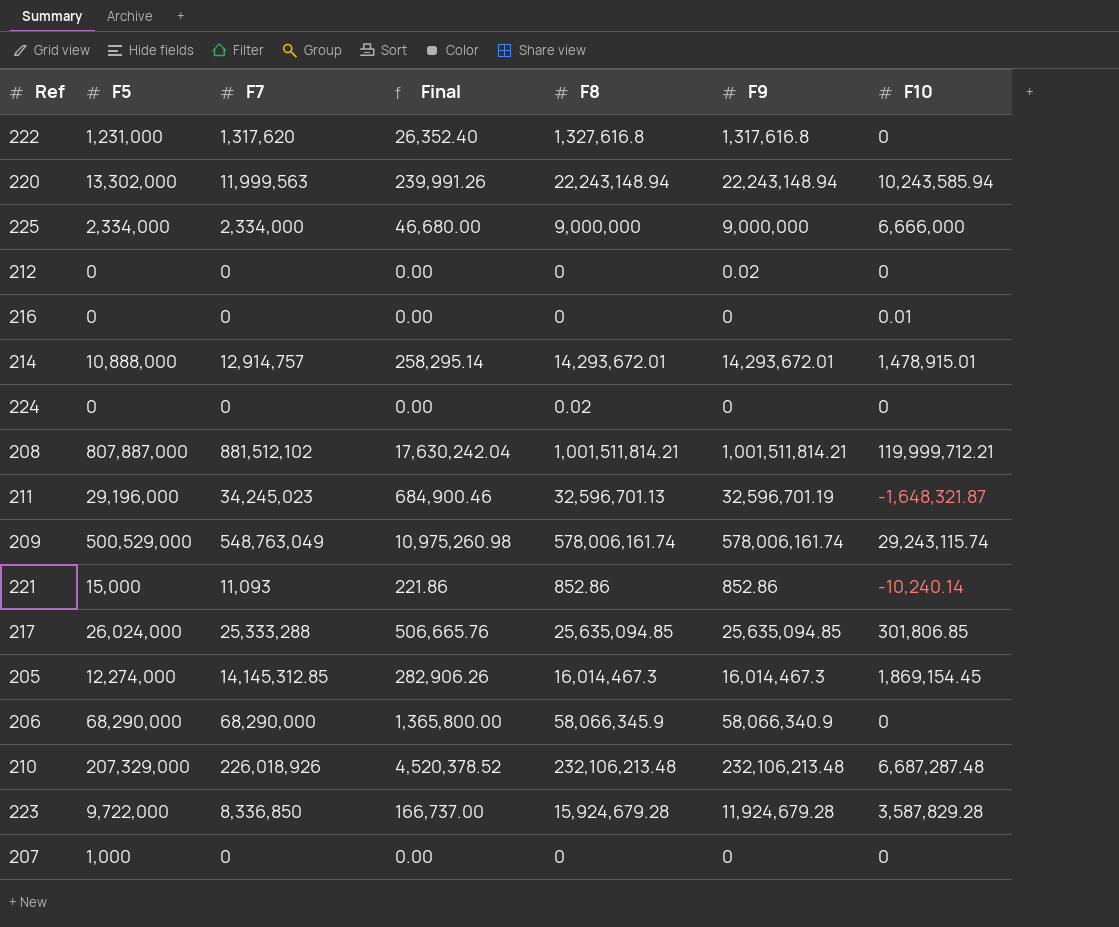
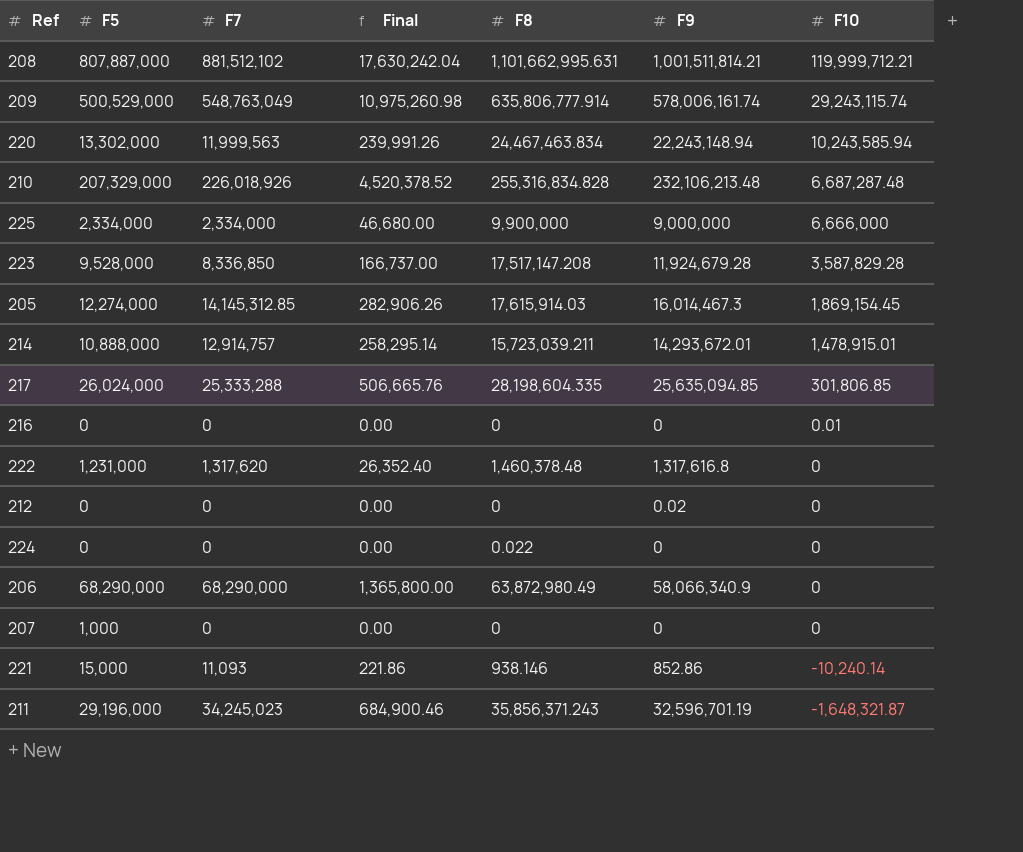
row order: none -> F10 descending
208 | F8: 1,001,511,814.21 -> 1,101,662,995.631
209 | F8: 578,006,161.74 -> 635,806,777.914
220 | F8: 22,243,148.94 -> 24,467,463.834
210 | F8: 232,106,213.48 -> 255,316,834.828
225 | F8: 9,000,000 -> 9,900,000
223 | F5: 9,722,000 -> 9,528,000
223 | F8: 15,924,679.28 -> 17,517,147.208
205 | F8: 16,014,467.3 -> 17,615,914.03
214 | F8: 14,293,672.01 -> 15,723,039.211
217 | F8: 25,635,094.85 -> 28,198,604.335
222 | F8: 1,327,616.8 -> 1,460,378.48
224 | F8: 0.02 -> 0.022
206 | F8: 58,066,345.9 -> 63,872,980.49
221 | F8: 852.86 -> 938.146
211 | F8: 32,596,701.13 -> 35,856,371.243

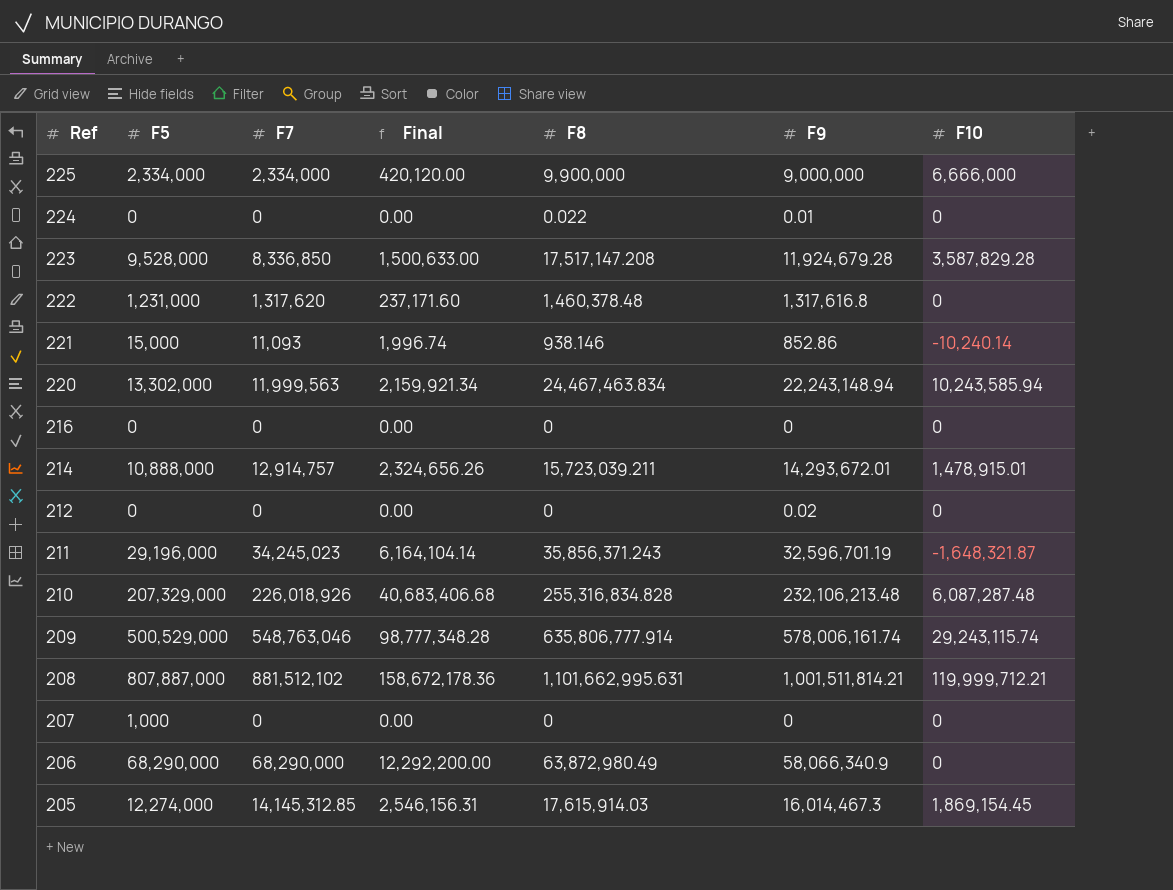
row order: F10 descending -> Ref descending
column Final | formula: [F7] * 0.02 -> [F7] * 0.18
row 217: 26,024,000 | 25,333,288 | 506,665.76 | 28,198,604.335 | 25,635,094.85 | 301,806.85 -> none
224 | F9: 0 -> 0.01
216 | F10: 0.01 -> 0
210 | F10: 6,687,287.48 -> 6,087,287.48
209 | F7: 548,763,049 -> 548,763,046

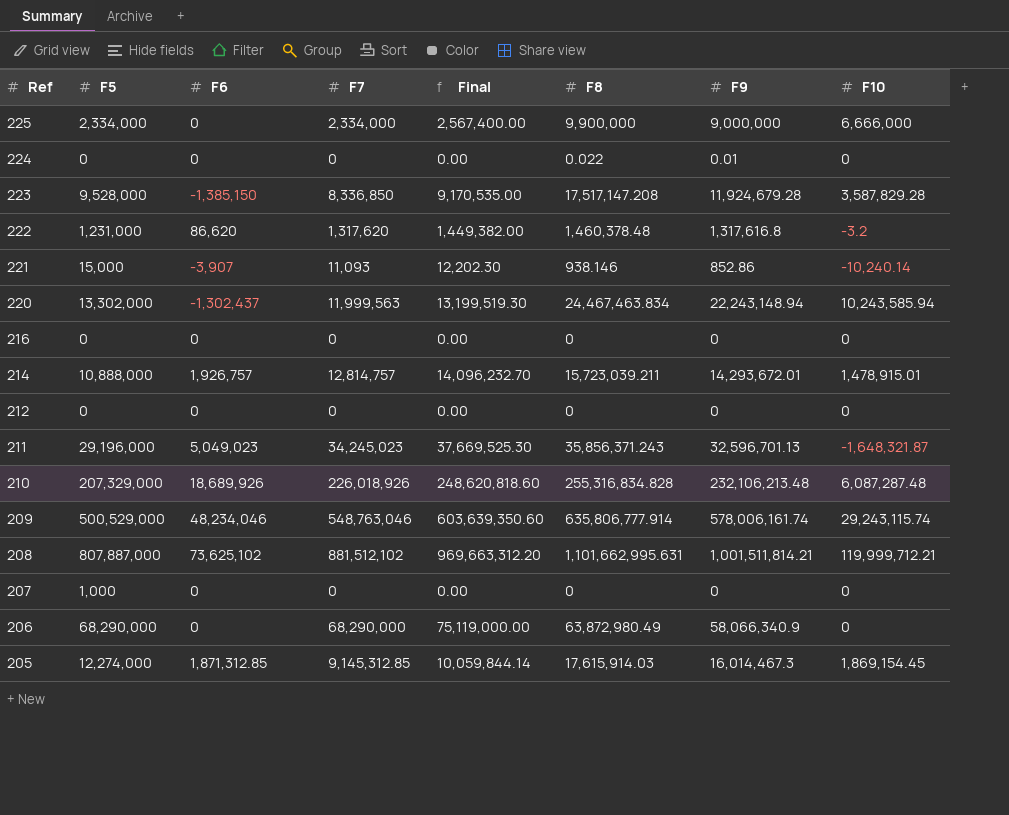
column F6 | position: none -> 3
column Final | formula: [F7] * 0.18 -> [F7] * 1.1
222 | F10: 0 -> -3.2
214 | F7: 12,914,757 -> 12,814,757
212 | F9: 0.02 -> 0
211 | F9: 32,596,701.19 -> 32,596,701.13
205 | F7: 14,145,312.85 -> 9,145,312.85

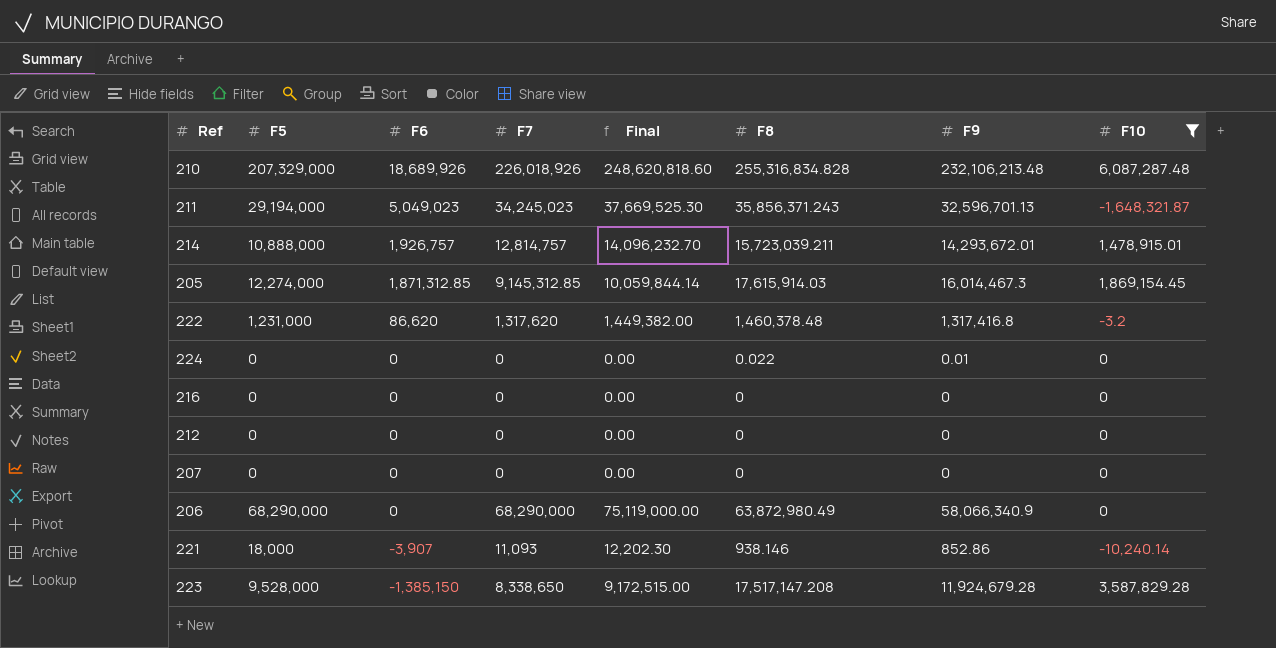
filter: none -> F10 <= 6,087,287.48
row order: Ref descending -> F6 descending
211 | F5: 29,196,000 -> 29,194,000
222 | F9: 1,317,616.8 -> 1,317,416.8
207 | F5: 1,000 -> 0
221 | F5: 15,000 -> 18,000
223 | F7: 8,336,850 -> 8,338,650
223 | Final: 9,170,535.00 -> 9,172,515.00

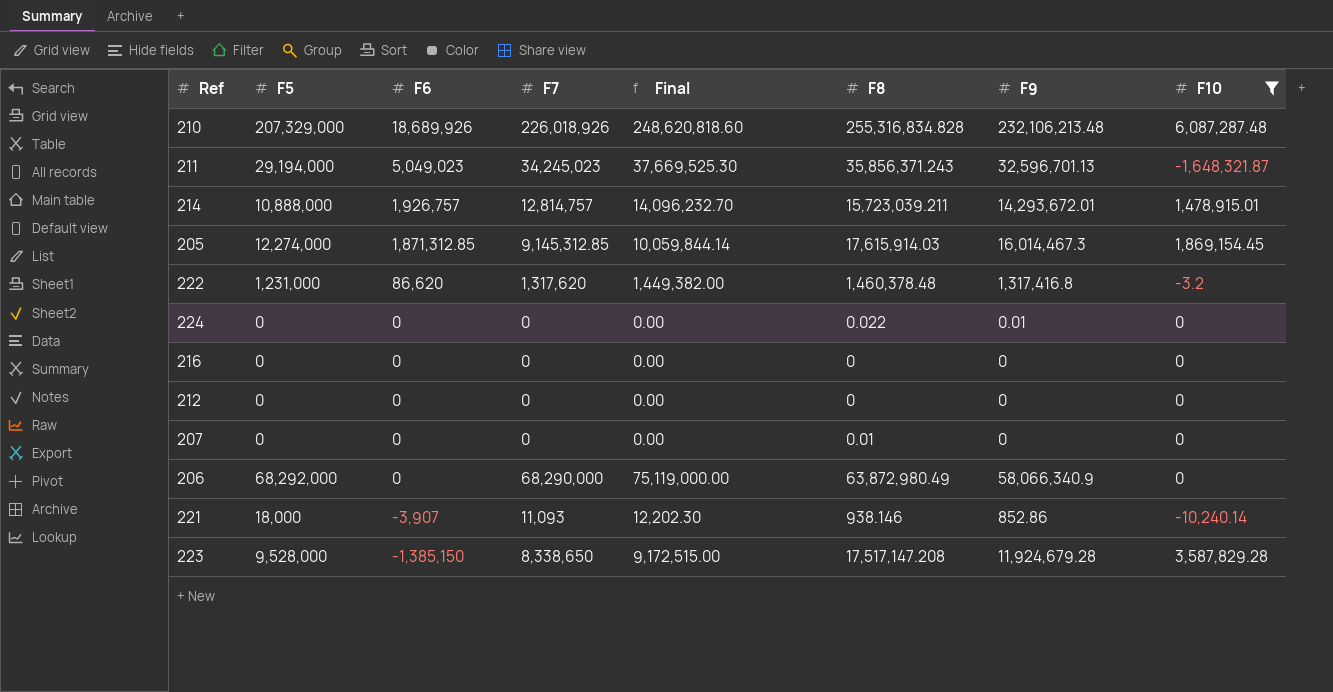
207 | F8: 0 -> 0.01
206 | F5: 68,290,000 -> 68,292,000

